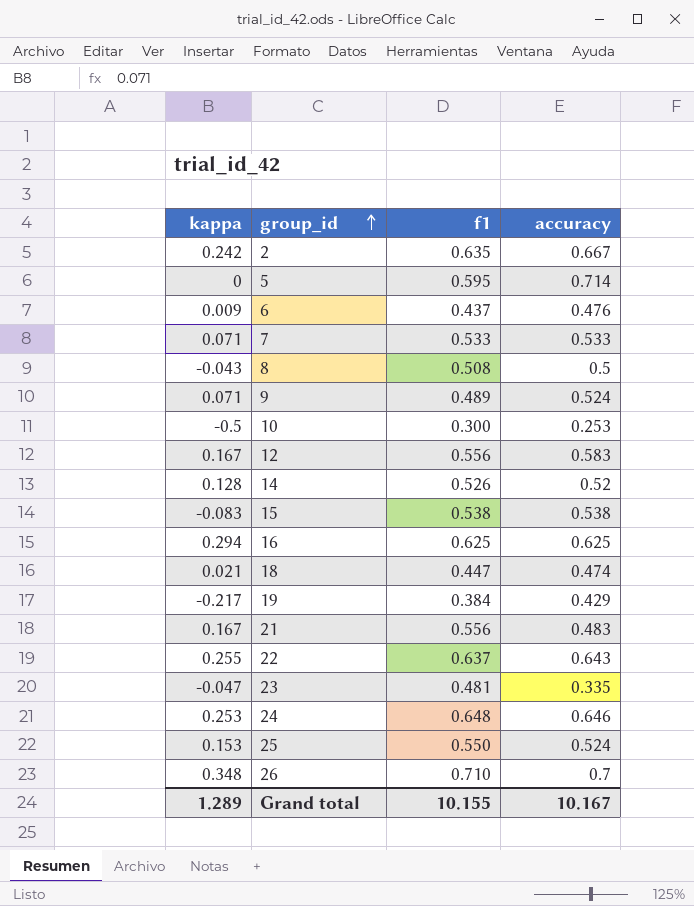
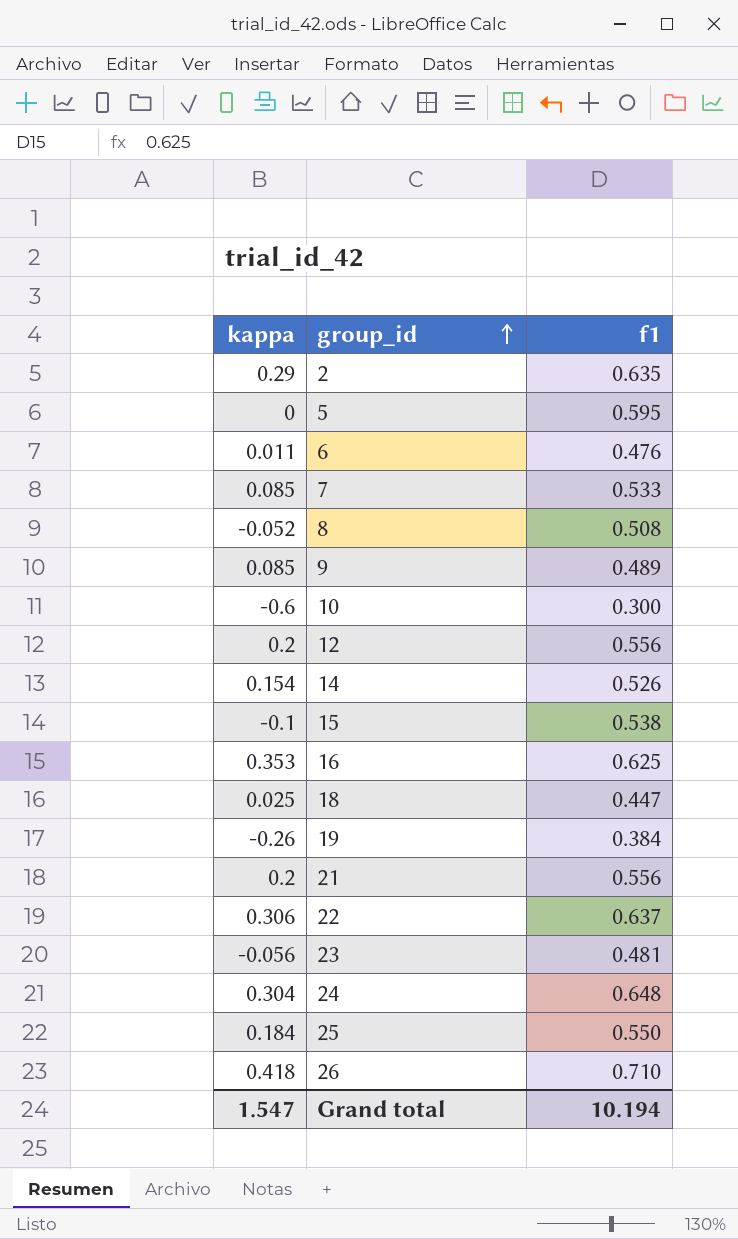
column accuracy | position: 4 -> none
2 | kappa: 0.242 -> 0.29
6 | kappa: 0.009 -> 0.011
6 | f1: 0.437 -> 0.476
7 | kappa: 0.071 -> 0.085
8 | kappa: -0.043 -> -0.052
9 | kappa: 0.071 -> 0.085
10 | kappa: -0.5 -> -0.6
12 | kappa: 0.167 -> 0.2
14 | kappa: 0.128 -> 0.154
15 | kappa: -0.083 -> -0.1
16 | kappa: 0.294 -> 0.353
18 | kappa: 0.021 -> 0.025
19 | kappa: -0.217 -> -0.26
21 | kappa: 0.167 -> 0.2
22 | kappa: 0.255 -> 0.306
23 | kappa: -0.047 -> -0.056
24 | kappa: 0.253 -> 0.304
25 | kappa: 0.153 -> 0.184
26 | kappa: 0.348 -> 0.418
Grand total | kappa: 1.289 -> 1.547
Grand total | f1: 10.155 -> 10.194

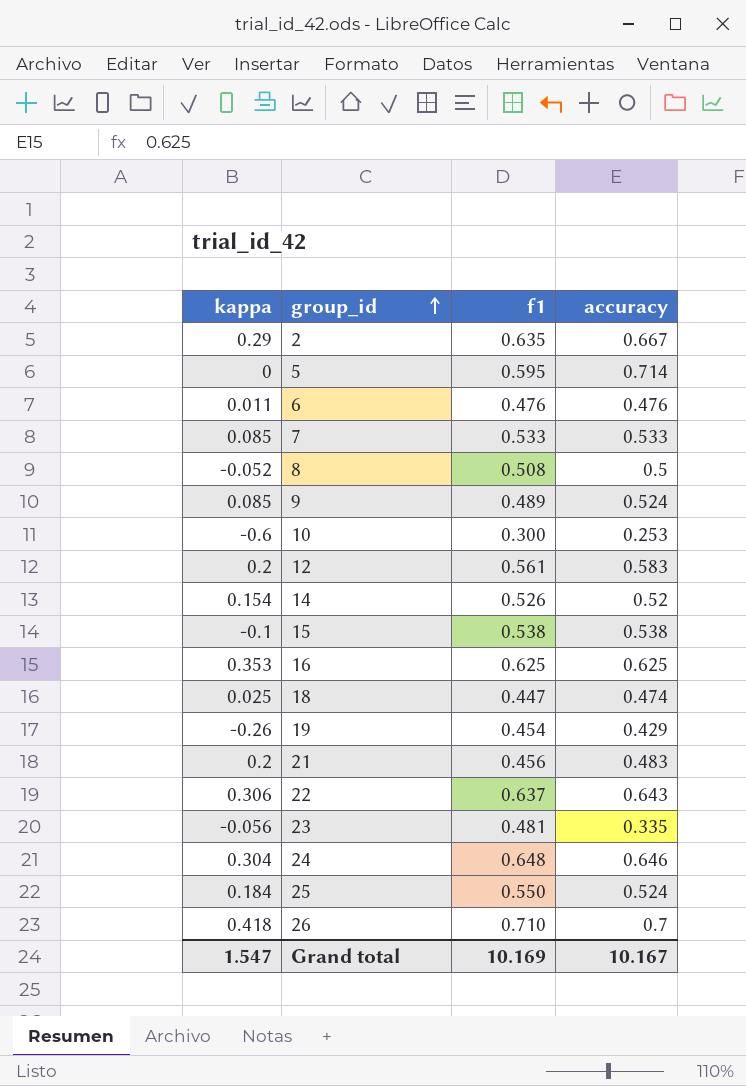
column accuracy | position: none -> 4
12 | f1: 0.556 -> 0.561
19 | f1: 0.384 -> 0.454
21 | f1: 0.556 -> 0.456
Grand total | f1: 10.194 -> 10.169

